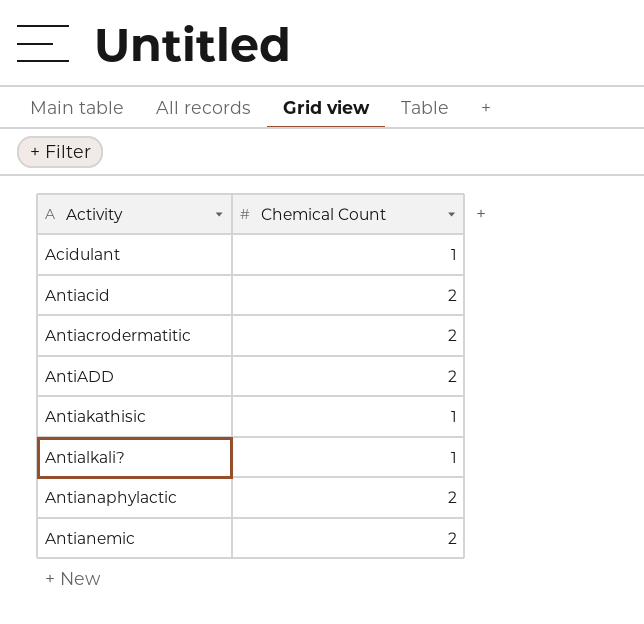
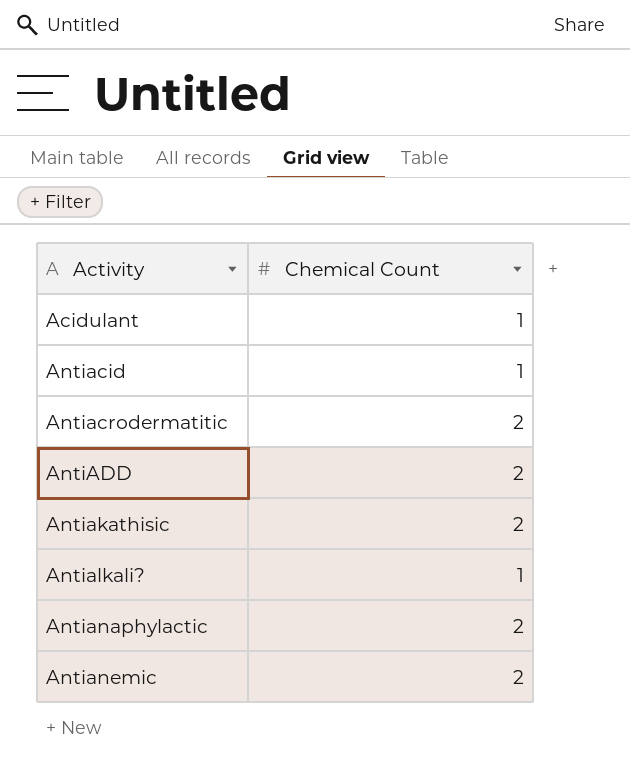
Antiacid | Chemical Count: 2 -> 1
Antiakathisic | Chemical Count: 1 -> 2

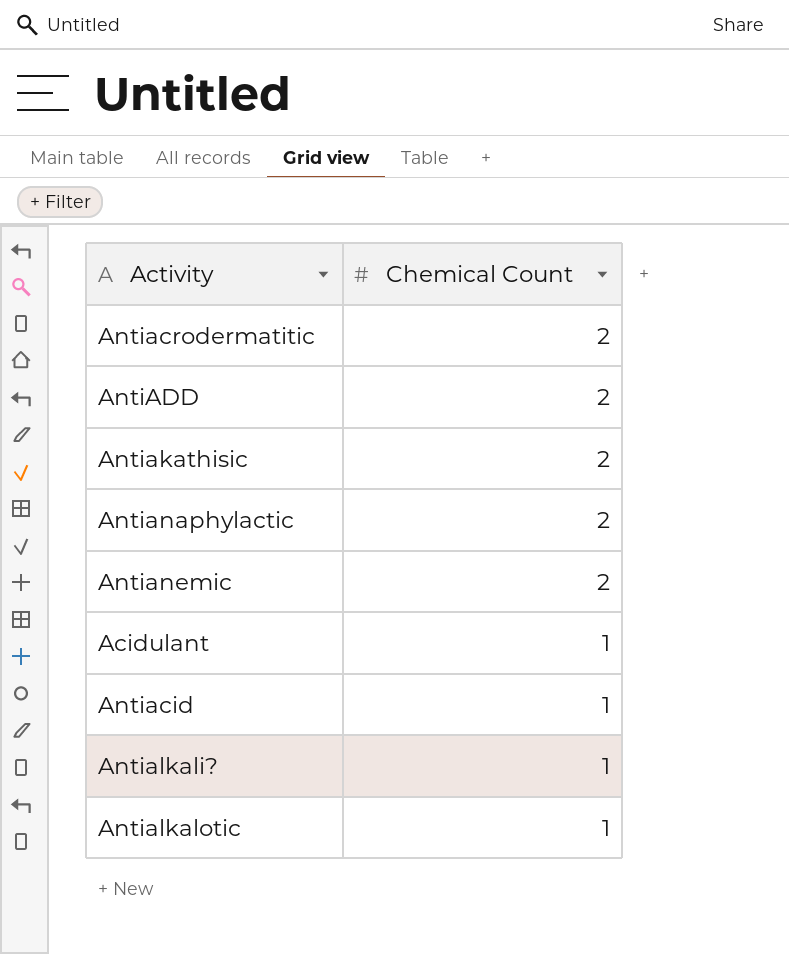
row order: Activity ascending -> Chemical Count descending
row Antialkalotic: none -> 1

